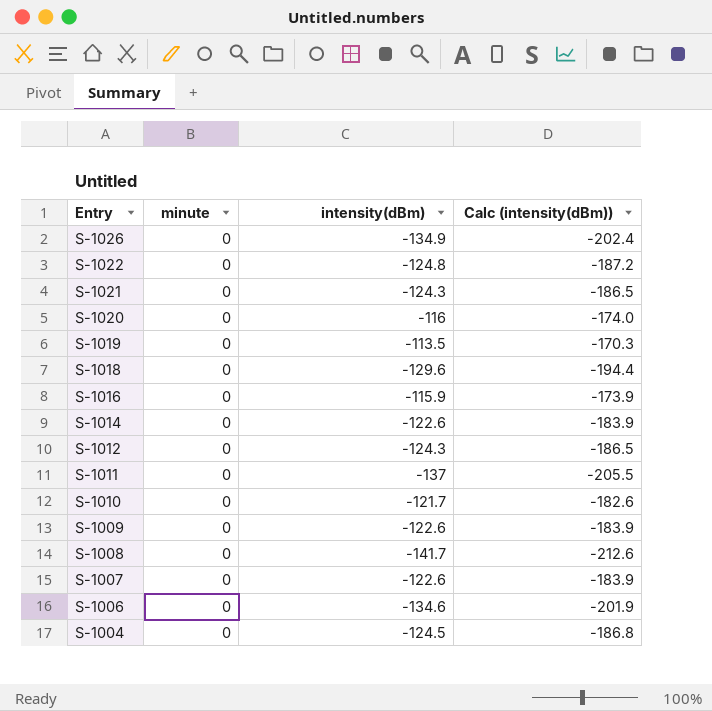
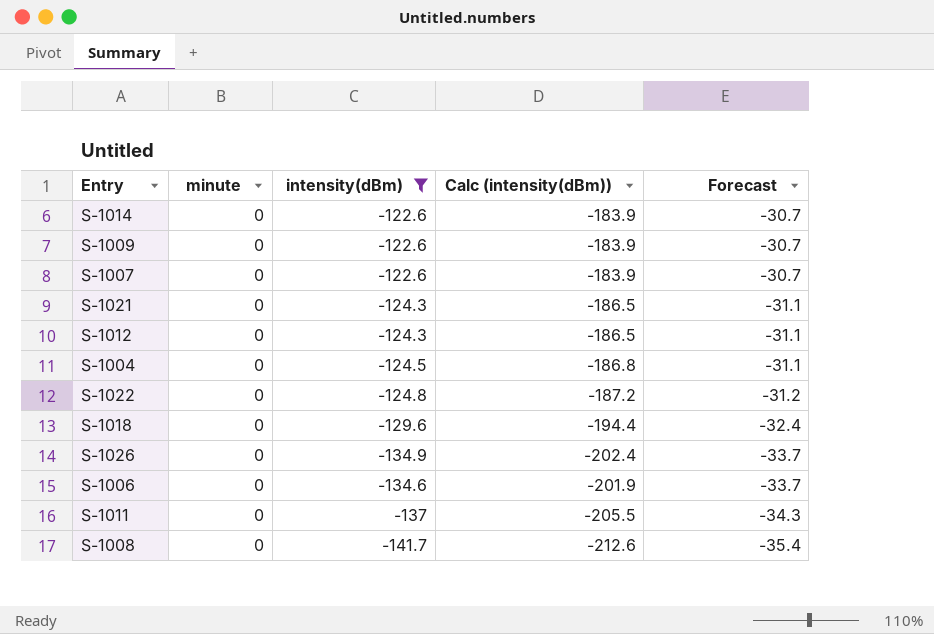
filter: none -> intensity(dBm) <= -122.6
row order: Entry descending -> Forecast descending
column Forecast | formula: none -> [intensity(dBm)] * 0.25

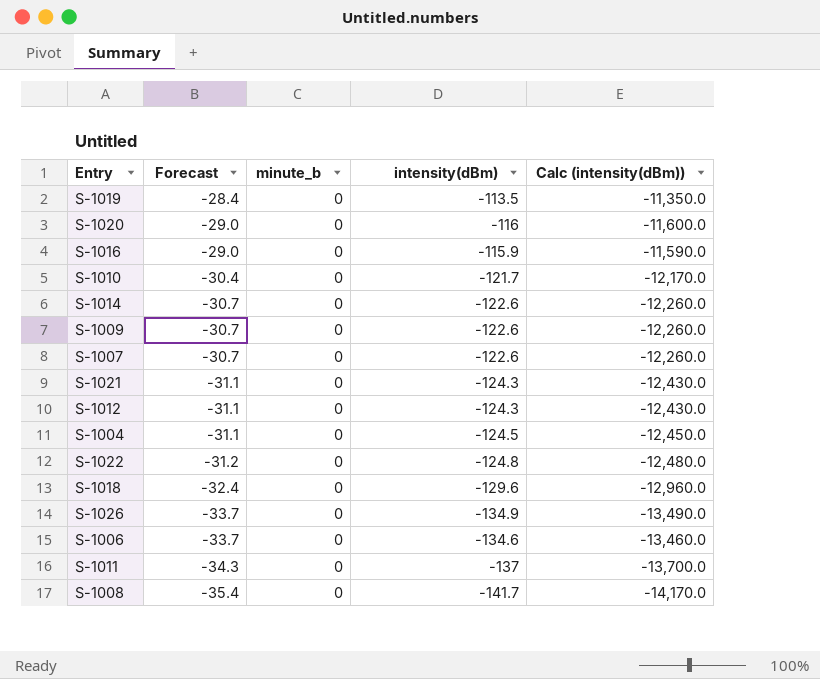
filter: intensity(dBm) <= -122.6 -> none
column Forecast | position: 5 -> 2
column name: minute -> minute_b
column Calc (intensity(dBm)) | formula: [intensity(dBm)] * 1.5 -> [intensity(dBm)] * 100

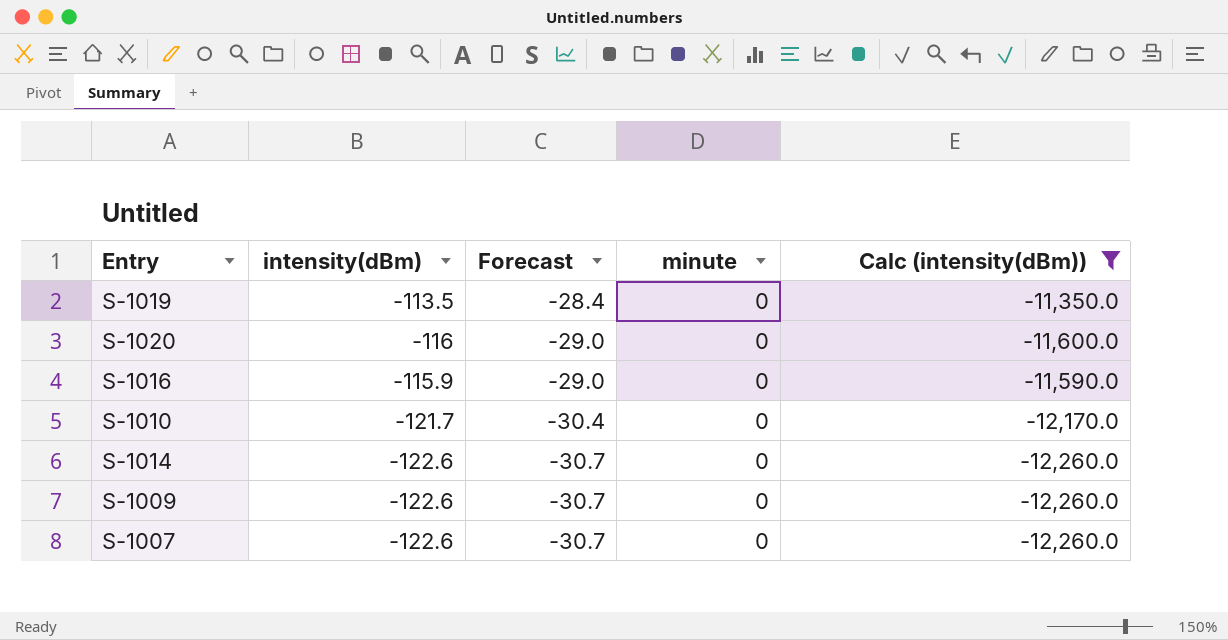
filter: none -> Calc (intensity(dBm)) >= -12,260.0
column intensity(dBm) | position: 4 -> 2
column name: minute_b -> minute

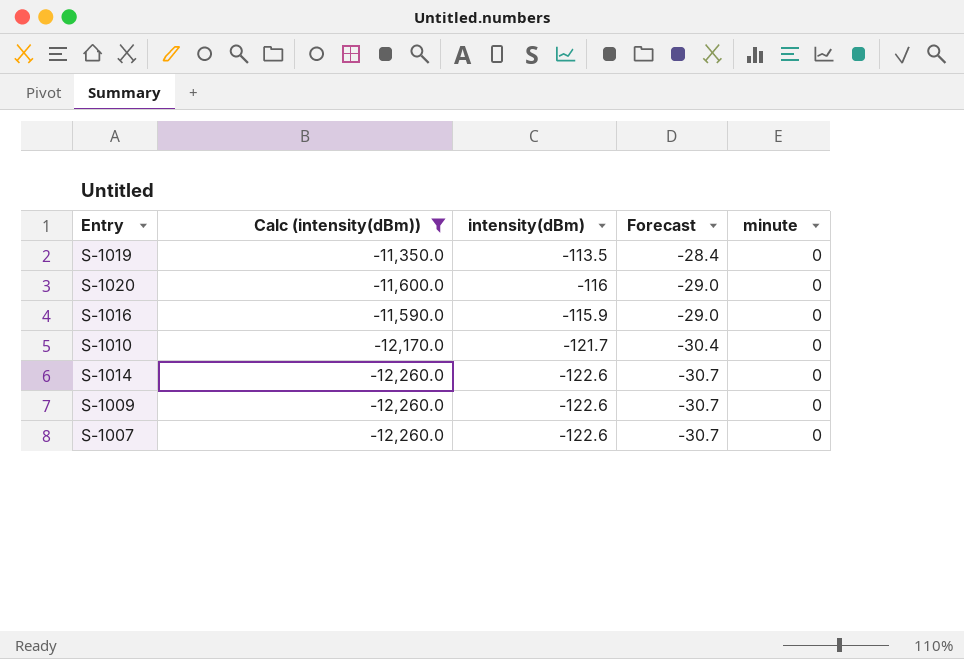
column Calc (intensity(dBm)) | position: 5 -> 2

